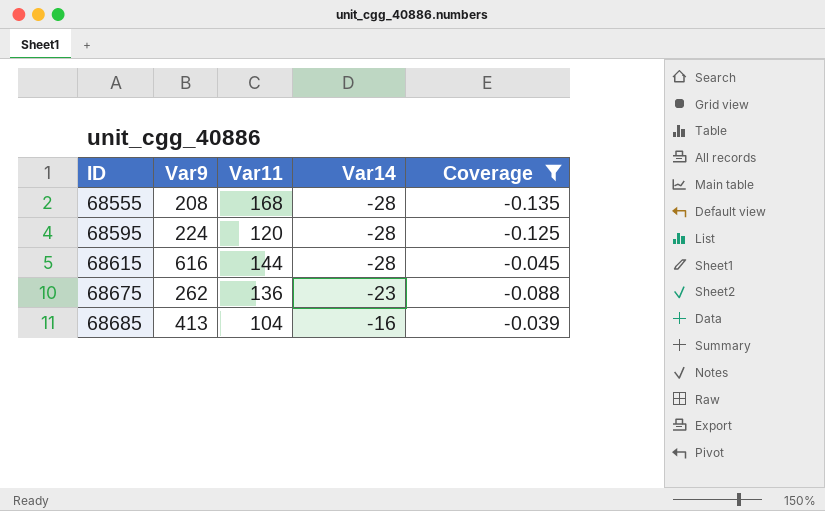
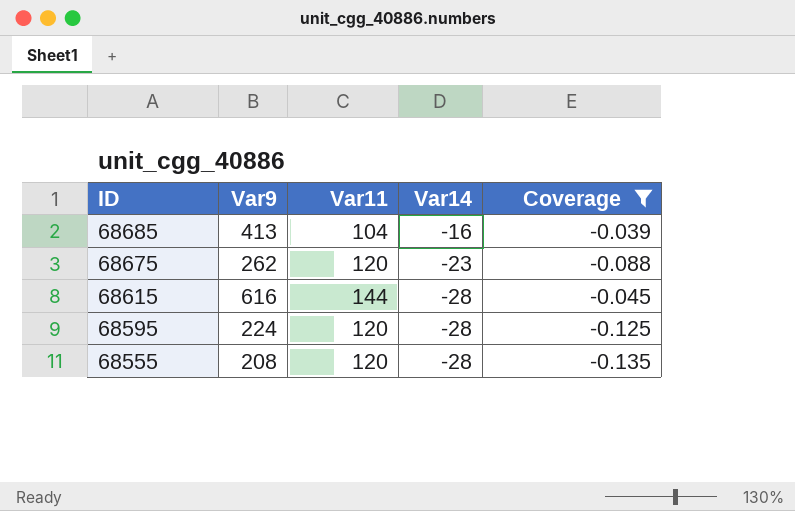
row order: ID ascending -> ID descending
68675 | Var11: 136 -> 120
68555 | Var11: 168 -> 120

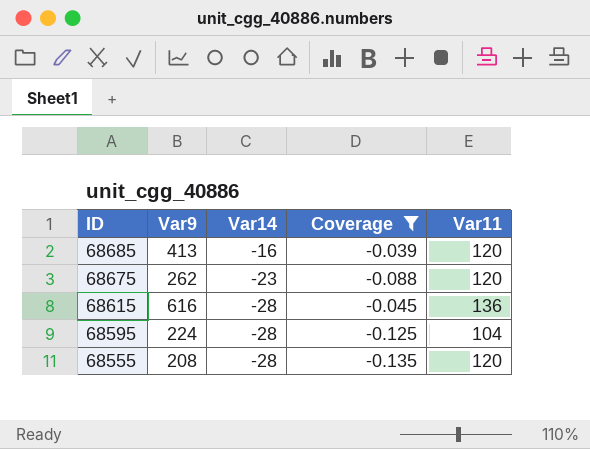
column Var11 | position: 3 -> 5
68685 | Var11: 104 -> 120
68615 | Var11: 144 -> 136
68595 | Var11: 120 -> 104

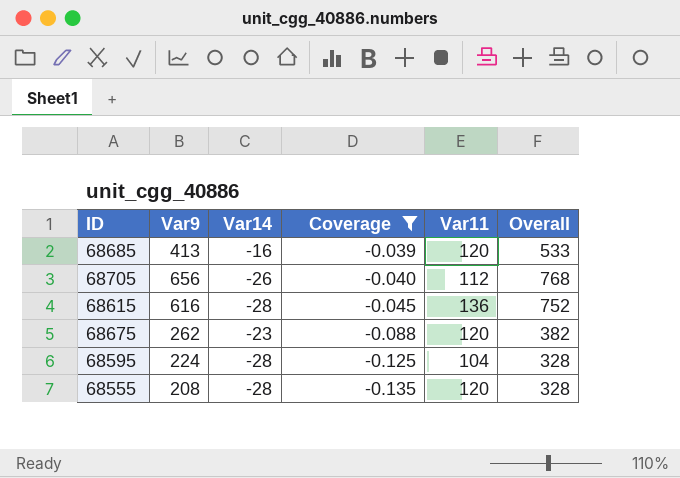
row order: ID descending -> Coverage descending
column Overall | formula: none -> [Var9] + [Var11]
row 68705: none -> 656 | -26 | -0.040 | 112 | 768

